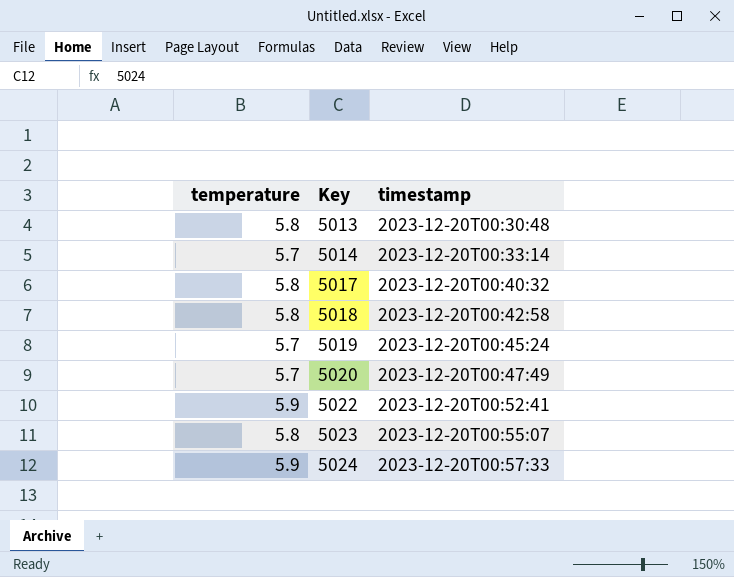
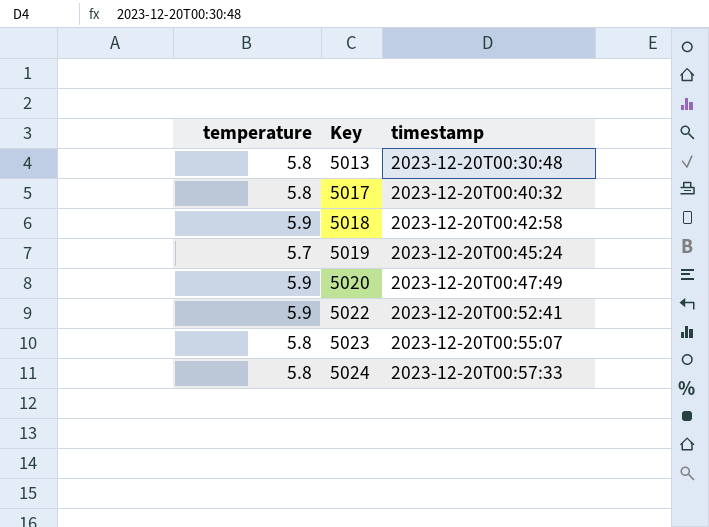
row 5014: 5.7 | 2023-12-20T00:33:14 -> none
5018 | temperature: 5.8 -> 5.9
5020 | temperature: 5.7 -> 5.9
5024 | temperature: 5.9 -> 5.8

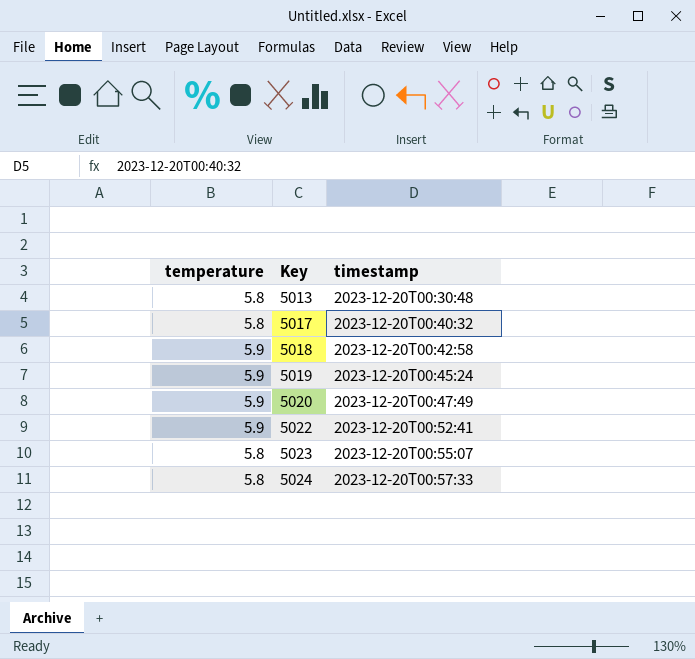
5019 | temperature: 5.7 -> 5.9

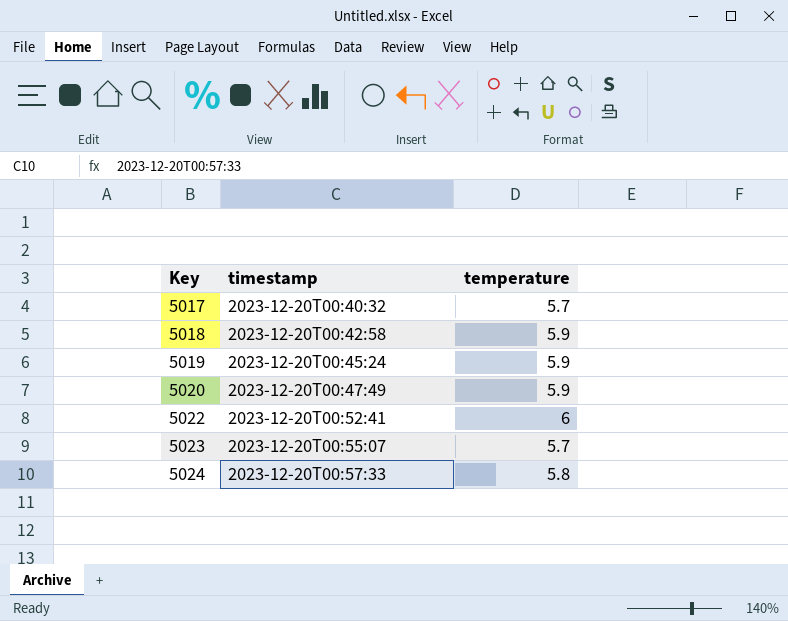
column temperature | position: 1 -> 3
row 5013: 5.8 | 2023-12-20T00:30:48 -> none
5017 | temperature: 5.8 -> 5.7
5022 | temperature: 5.9 -> 6
5023 | temperature: 5.8 -> 5.7

